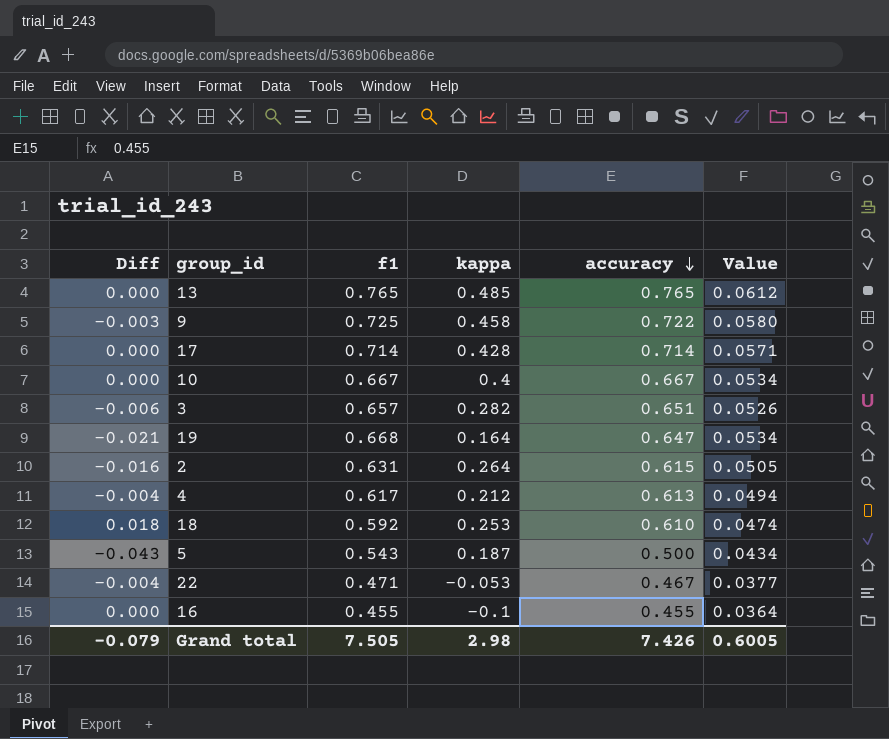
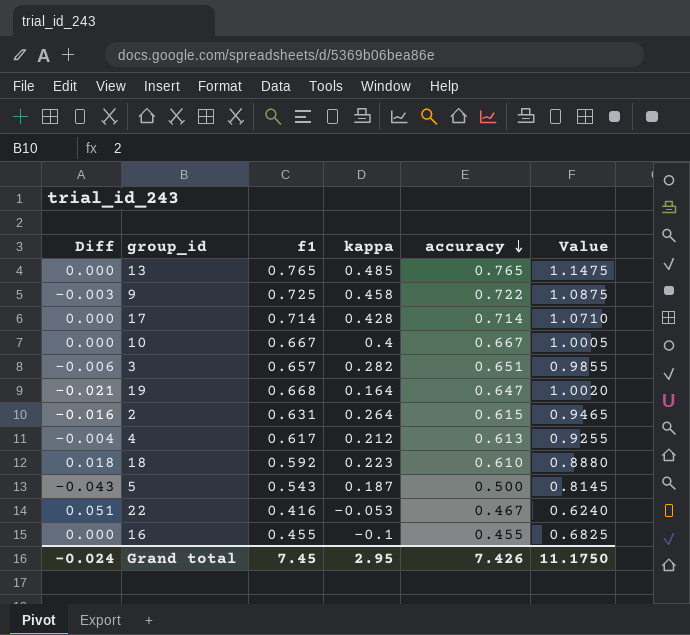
column Value | formula: [f1] * 0.08 -> [f1] * 1.5
18 | kappa: 0.253 -> 0.223
22 | Diff: -0.004 -> 0.051
22 | f1: 0.471 -> 0.416
Grand total | Diff: -0.079 -> -0.024
Grand total | f1: 7.505 -> 7.45
Grand total | kappa: 2.98 -> 2.95
Grand total | Value: 0.6005 -> 11.1750

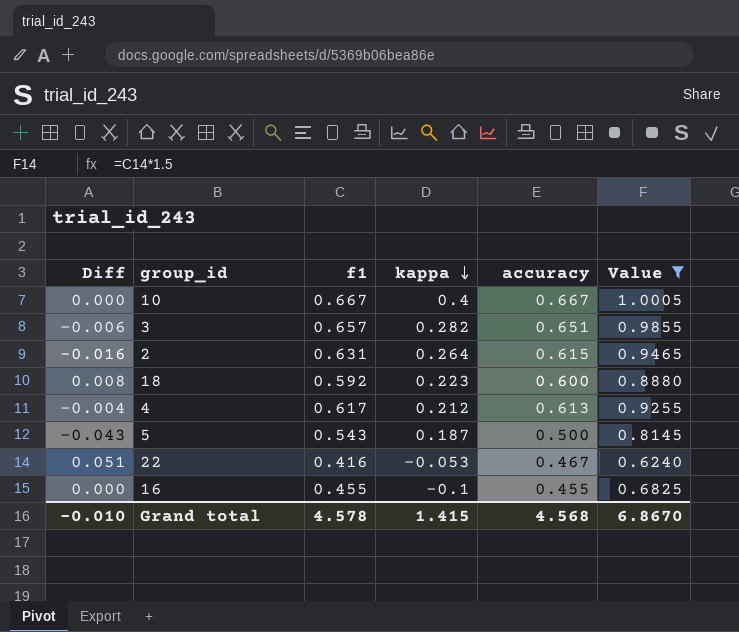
filter: none -> Value <= 1.0005
row order: accuracy descending -> kappa descending
18 | Diff: 0.018 -> 0.008
18 | accuracy: 0.610 -> 0.600
Grand total | Diff: -0.024 -> -0.010
Grand total | f1: 7.45 -> 4.578
Grand total | kappa: 2.95 -> 1.415
Grand total | accuracy: 7.426 -> 4.568
Grand total | Value: 11.1750 -> 6.8670

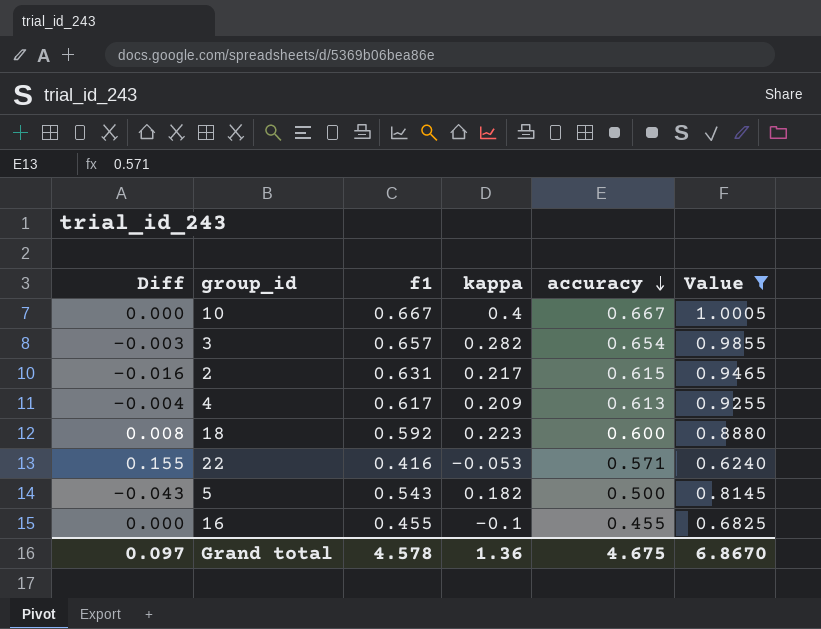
row order: kappa descending -> accuracy descending
3 | Diff: -0.006 -> -0.003
3 | accuracy: 0.651 -> 0.654
2 | kappa: 0.264 -> 0.217
4 | kappa: 0.212 -> 0.209
22 | Diff: 0.051 -> 0.155
22 | accuracy: 0.467 -> 0.571
5 | kappa: 0.187 -> 0.182
Grand total | Diff: -0.010 -> 0.097
Grand total | kappa: 1.415 -> 1.36
Grand total | accuracy: 4.568 -> 4.675

